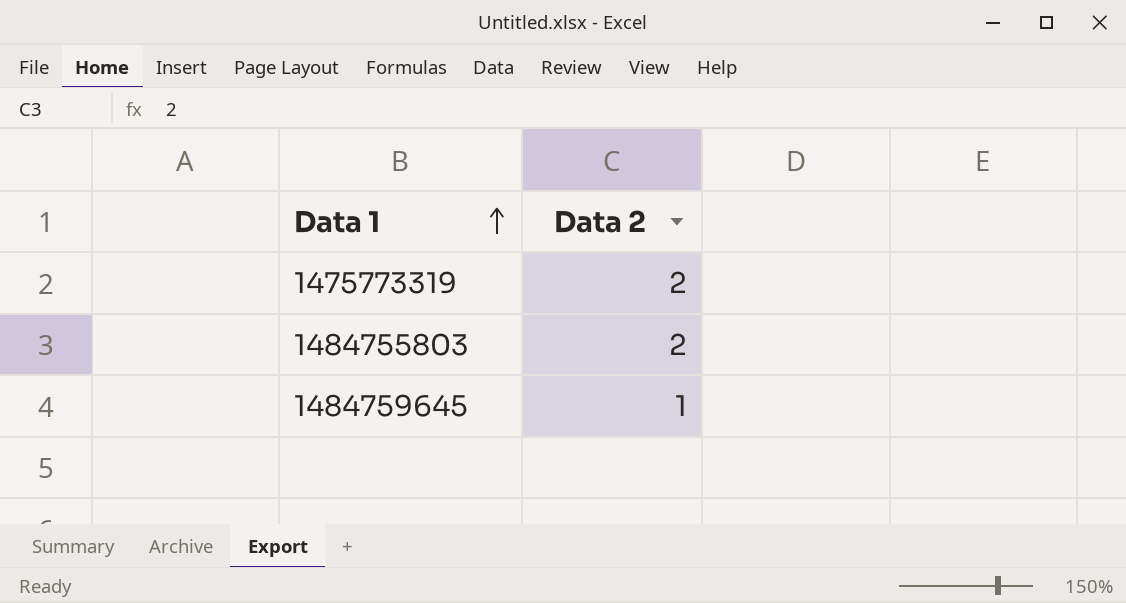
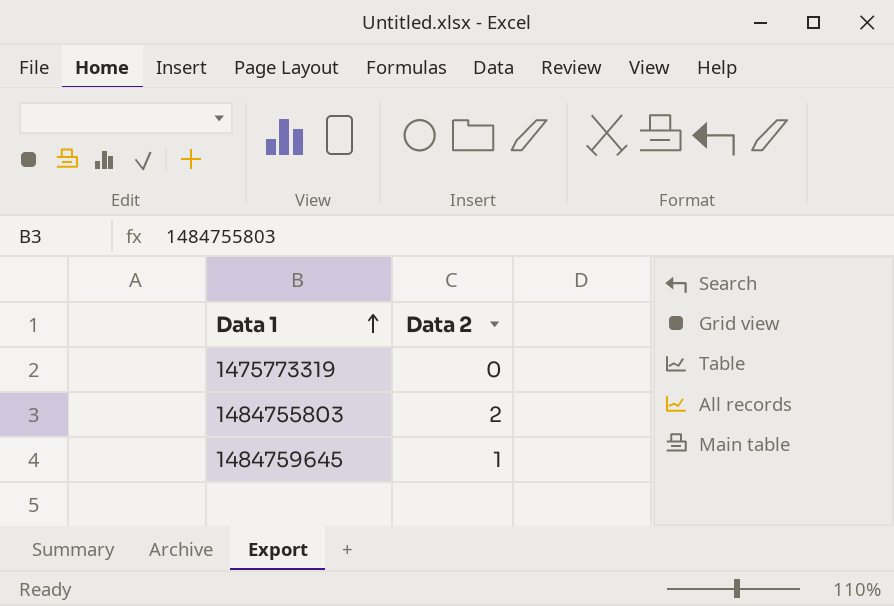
1475773319 | Data 2: 2 -> 0

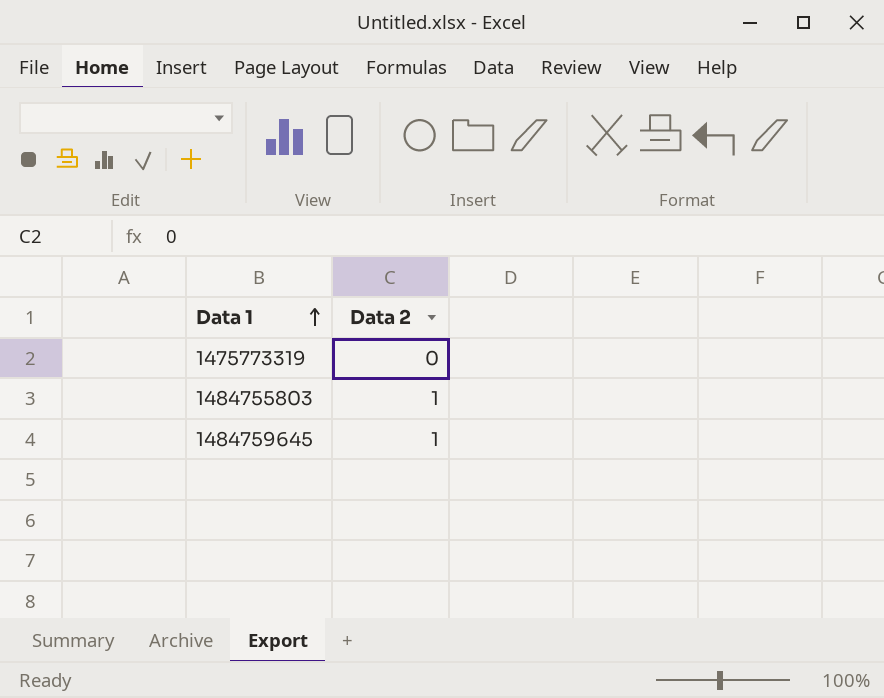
1484755803 | Data 2: 2 -> 1

